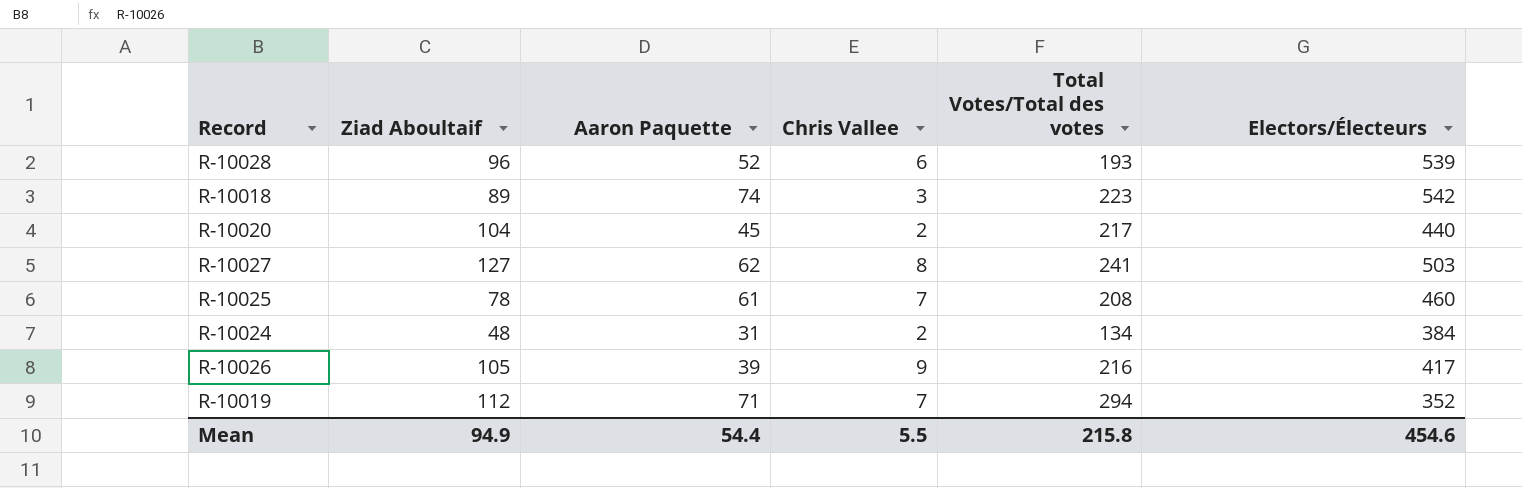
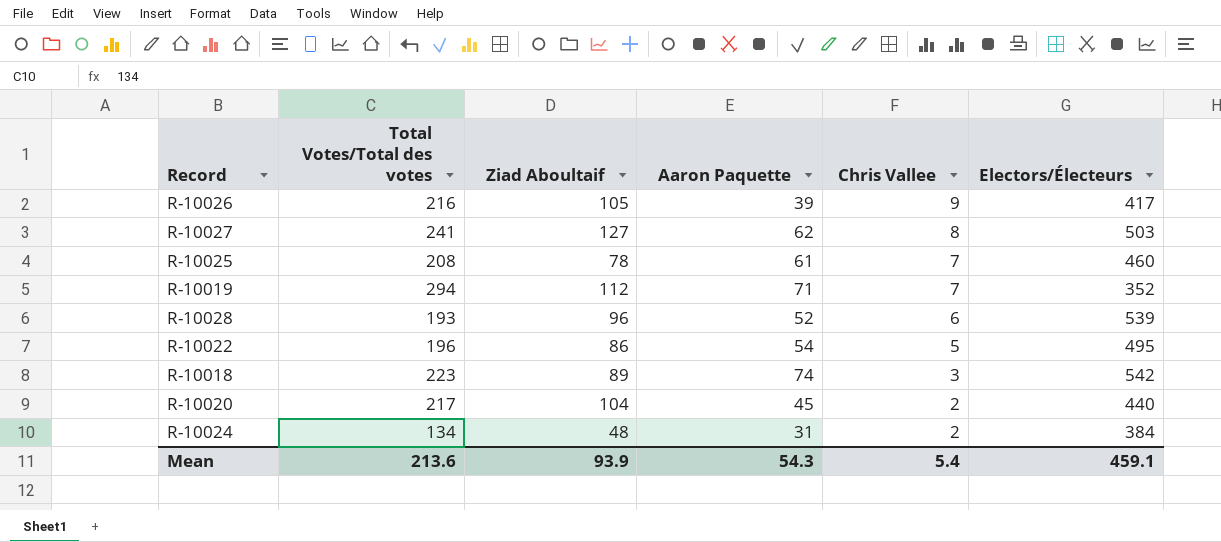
row order: none -> Chris Vallee descending
column Total Votes/Total des votes | position: 5 -> 2
row R-10022: none -> 196 | 86 | 54 | 5 | 495
Mean | Total Votes/Total des votes: 215.8 -> 213.6
Mean | Ziad Aboultaif: 94.9 -> 93.9
Mean | Aaron Paquette: 54.4 -> 54.3
Mean | Chris Vallee: 5.5 -> 5.4
Mean | Electors/Électeurs: 454.6 -> 459.1

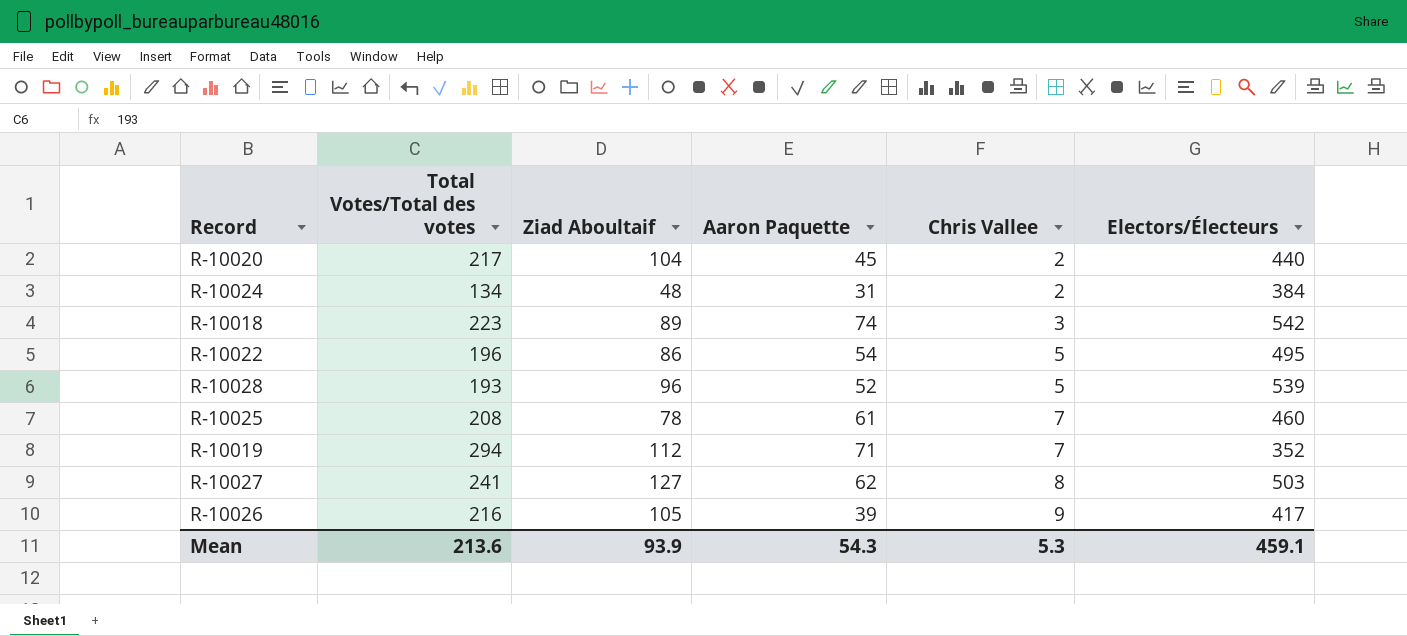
row order: Chris Vallee descending -> Chris Vallee ascending
R-10028 | Chris Vallee: 6 -> 5
Mean | Chris Vallee: 5.4 -> 5.3

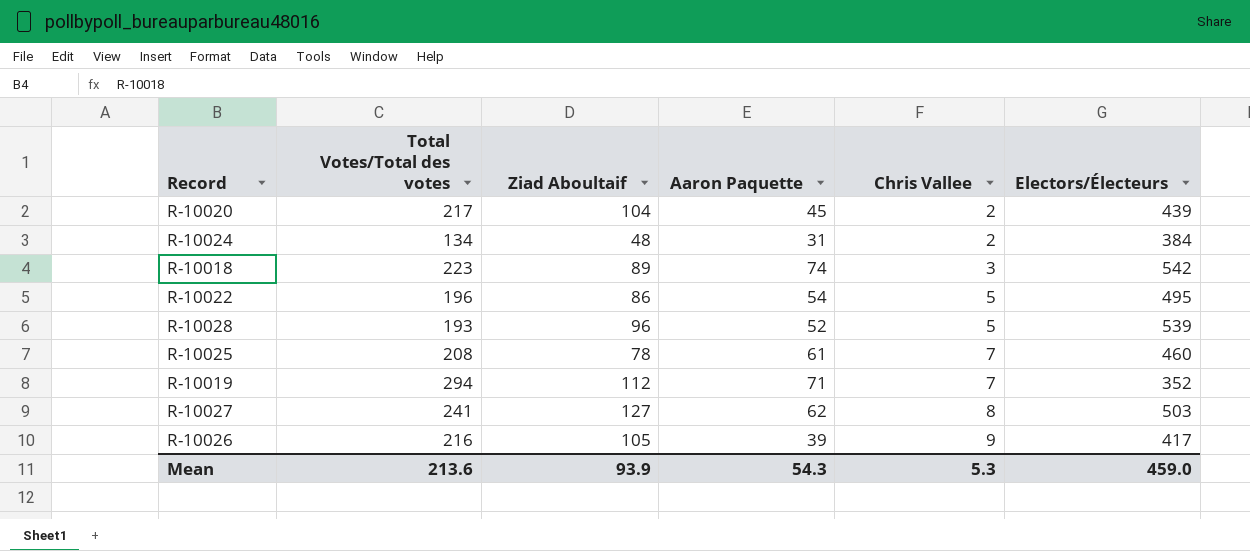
R-10020 | Electors/Électeurs: 440 -> 439
Mean | Electors/Électeurs: 459.1 -> 459.0

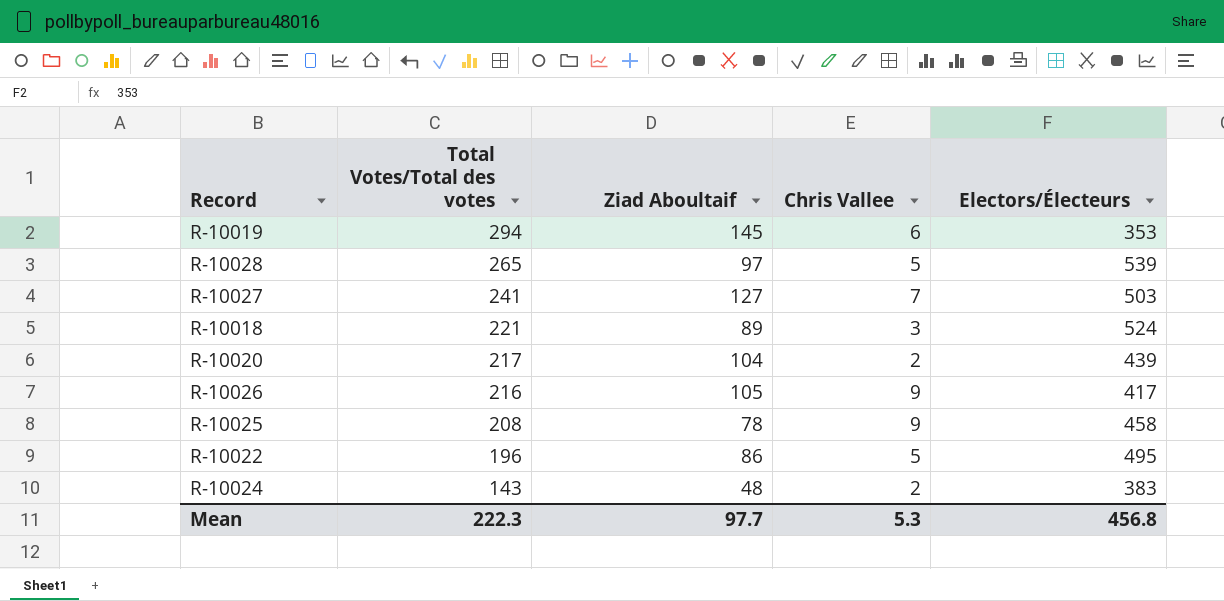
row order: Chris Vallee ascending -> Total Votes/Total des votes descending
column Aaron Paquette | position: 4 -> none
R-10019 | Ziad Aboultaif: 112 -> 145
R-10019 | Chris Vallee: 7 -> 6
R-10019 | Electors/Électeurs: 352 -> 353
R-10028 | Total Votes/Total des votes: 193 -> 265
R-10028 | Ziad Aboultaif: 96 -> 97
R-10027 | Chris Vallee: 8 -> 7
R-10018 | Total Votes/Total des votes: 223 -> 221
R-10018 | Electors/Électeurs: 542 -> 524
R-10025 | Chris Vallee: 7 -> 9
R-10025 | Electors/Électeurs: 460 -> 458
R-10024 | Total Votes/Total des votes: 134 -> 143
R-10024 | Electors/Électeurs: 384 -> 383
Mean | Total Votes/Total des votes: 213.6 -> 222.3
Mean | Ziad Aboultaif: 93.9 -> 97.7
Mean | Electors/Électeurs: 459.0 -> 456.8

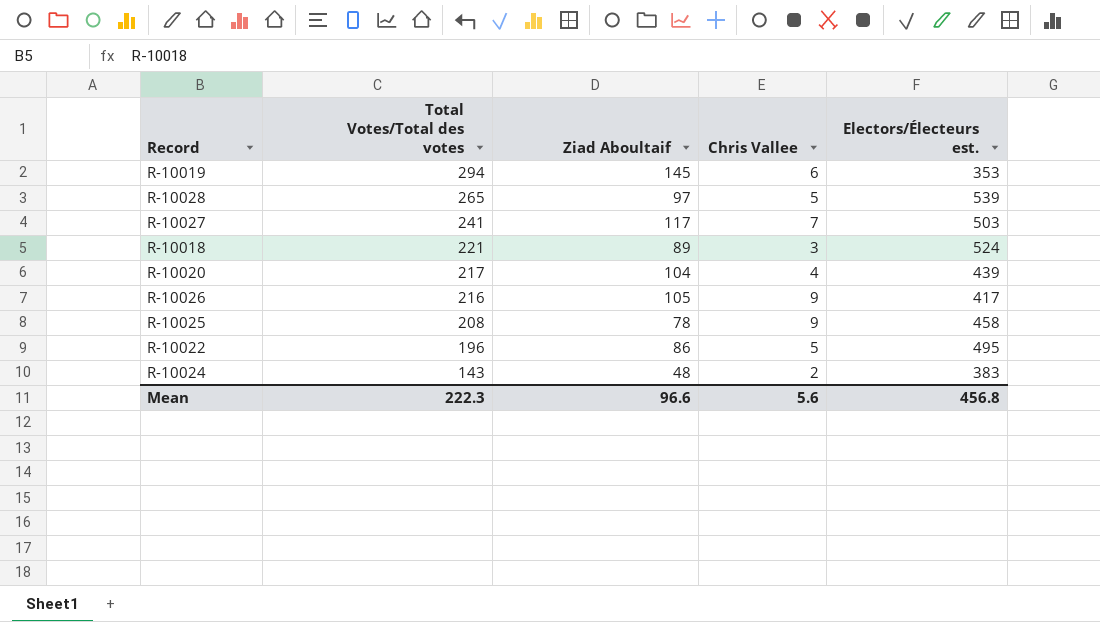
column name: Electors/Électeurs -> Electors/Électeurs est.
R-10027 | Ziad Aboultaif: 127 -> 117
R-10020 | Chris Vallee: 2 -> 4
Mean | Ziad Aboultaif: 97.7 -> 96.6
Mean | Chris Vallee: 5.3 -> 5.6

